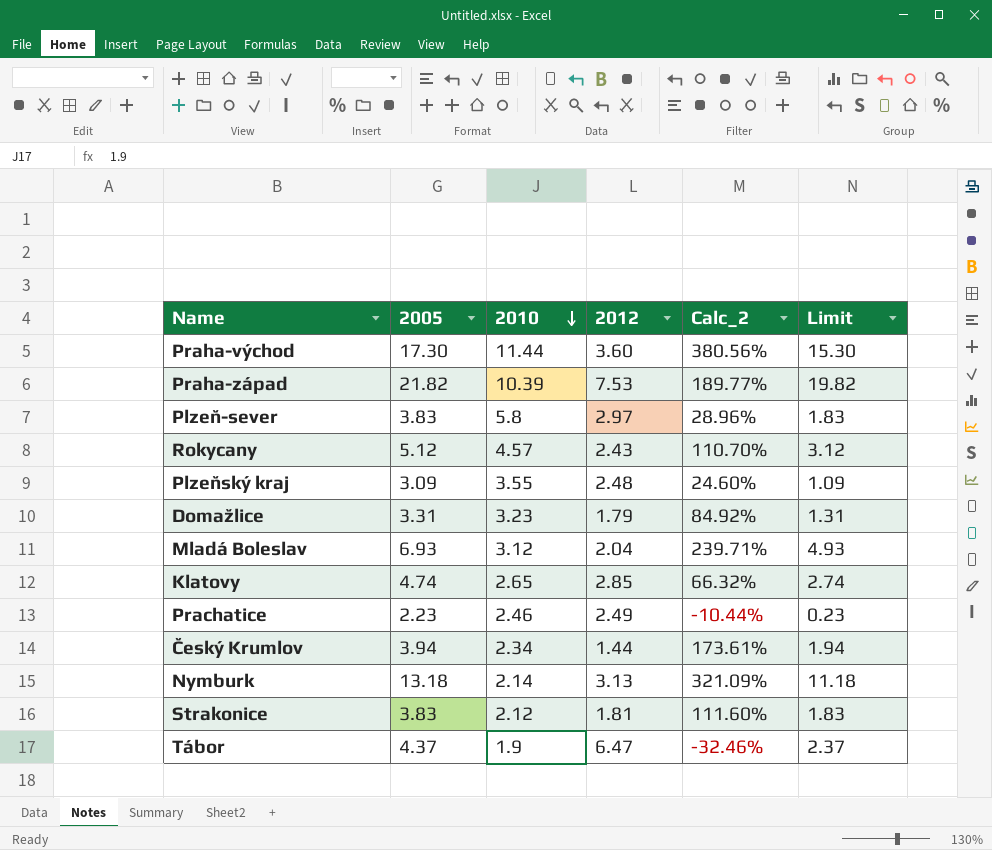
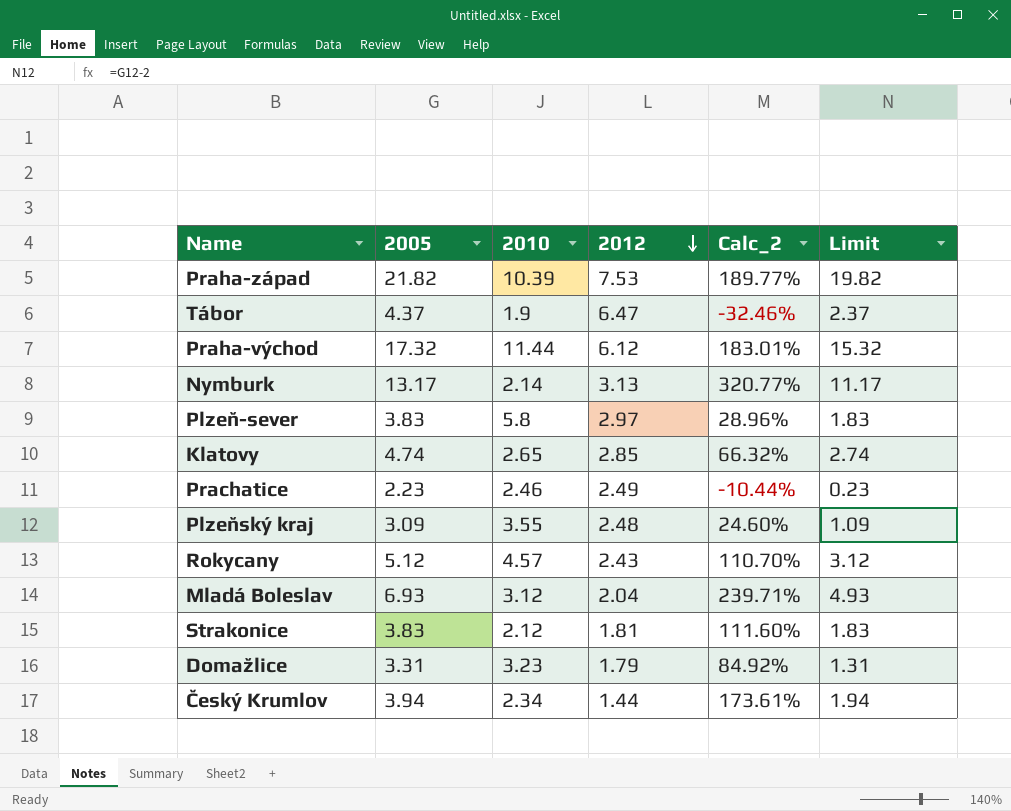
row order: 2010 descending -> 2012 descending
Praha-východ | 2005: 17.30 -> 17.32
Praha-východ | 2012: 3.60 -> 6.12
Praha-východ | Calc_2: 380.56% -> 183.01%
Praha-východ | Limit: 15.30 -> 15.32
Nymburk | 2005: 13.18 -> 13.17
Nymburk | Calc_2: 321.09% -> 320.77%
Nymburk | Limit: 11.18 -> 11.17

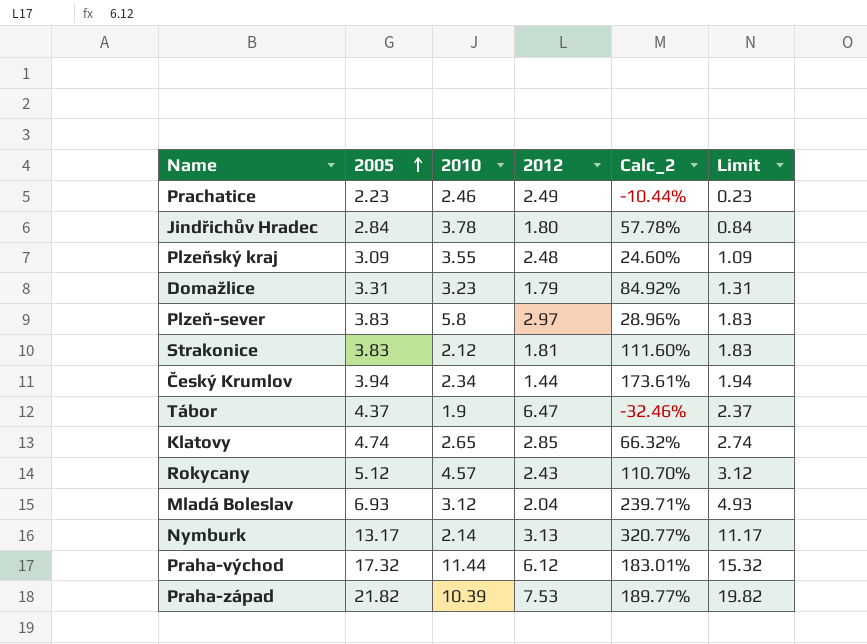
row order: 2012 descending -> 2005 ascending
row Jindřichův Hradec: none -> 2.84 | 3.78 | 1.80 | 57.78% | 0.84

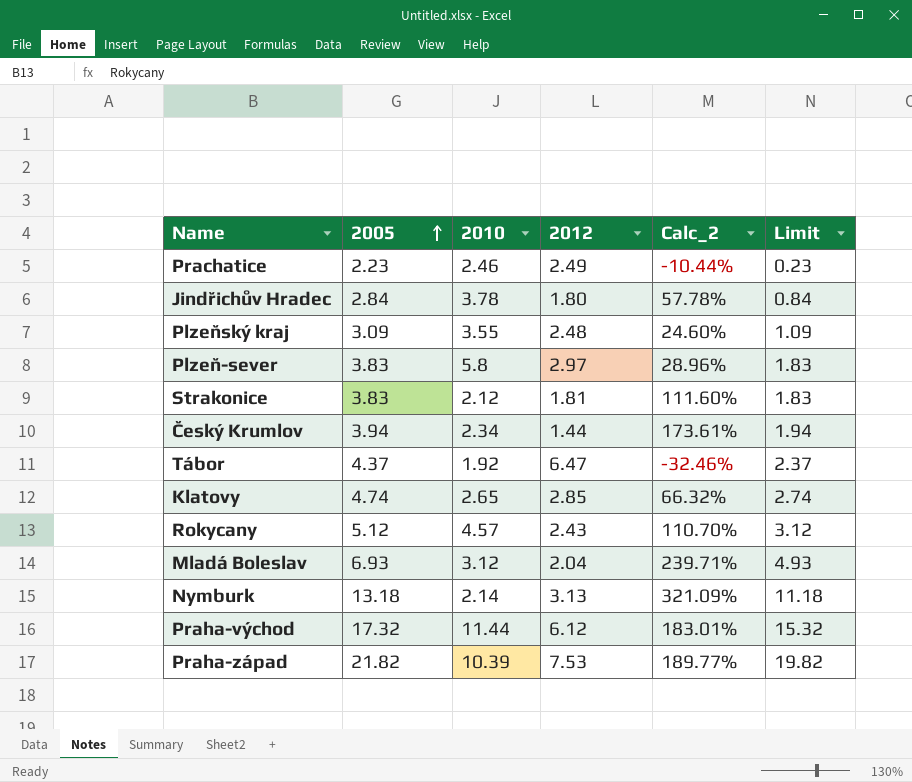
row Domažlice: 3.31 | 3.23 | 1.79 | 84.92% | 1.31 -> none
Tábor | 2010: 1.9 -> 1.92
Nymburk | 2005: 13.17 -> 13.18
Nymburk | Calc_2: 320.77% -> 321.09%
Nymburk | Limit: 11.17 -> 11.18

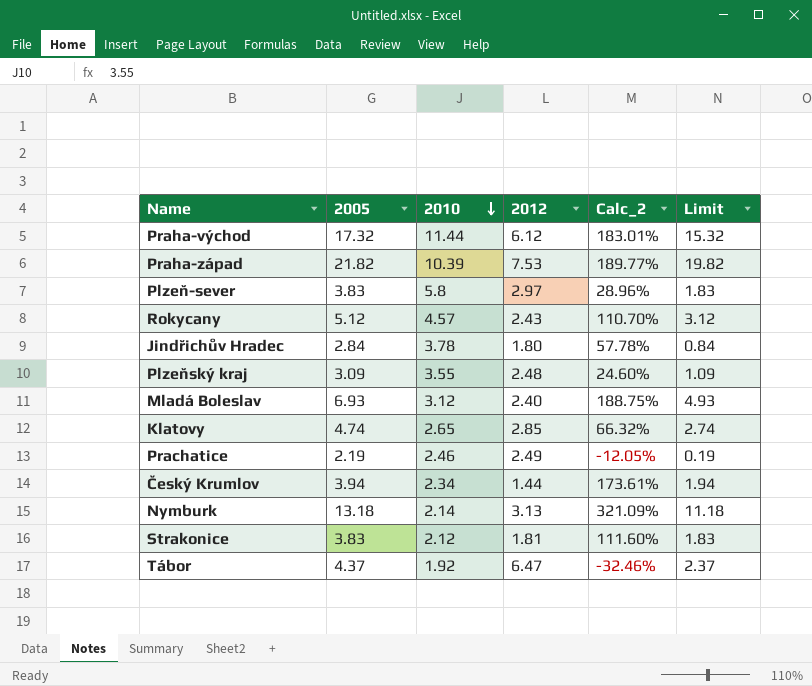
row order: 2005 ascending -> 2010 descending
Mladá Boleslav | 2012: 2.04 -> 2.40
Mladá Boleslav | Calc_2: 239.71% -> 188.75%
Prachatice | 2005: 2.23 -> 2.19
Prachatice | Calc_2: -10.44% -> -12.05%
Prachatice | Limit: 0.23 -> 0.19

